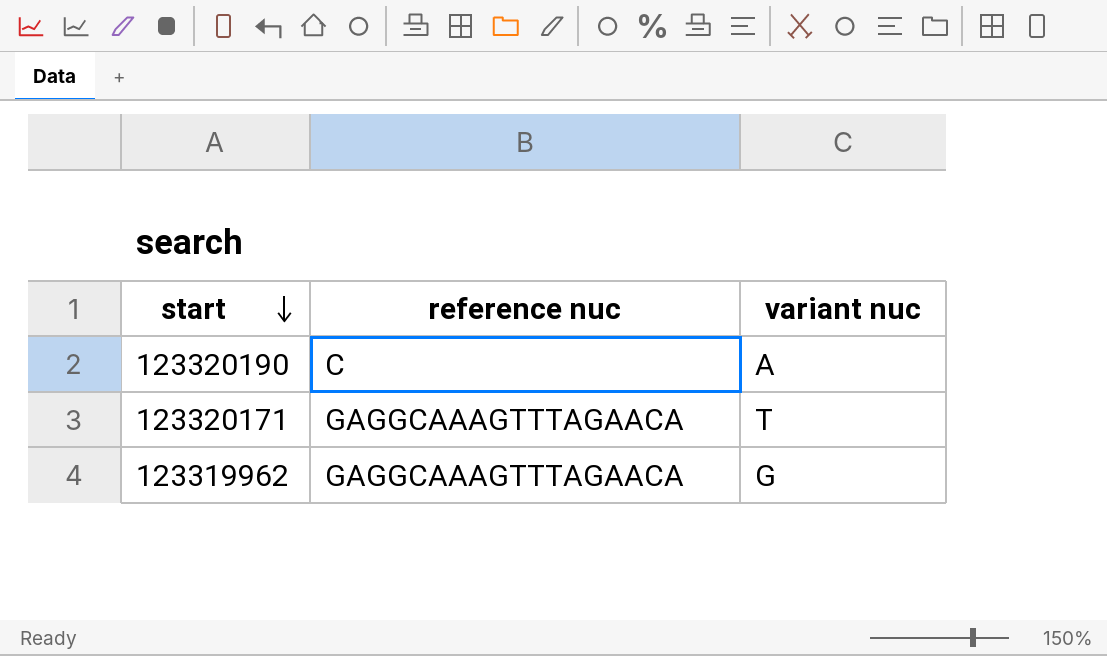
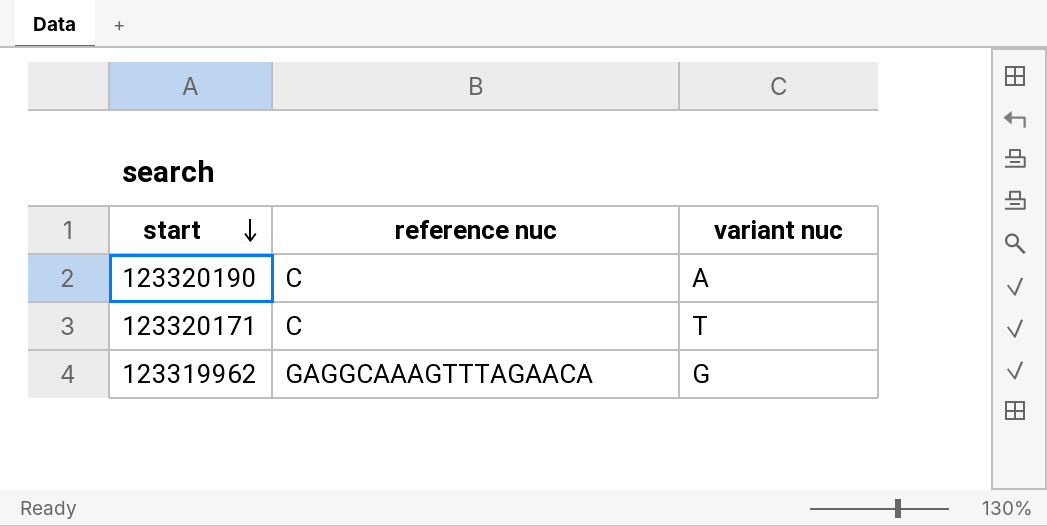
123320171 | reference nuc: GAGGCAAAGTTTAGAACA -> C

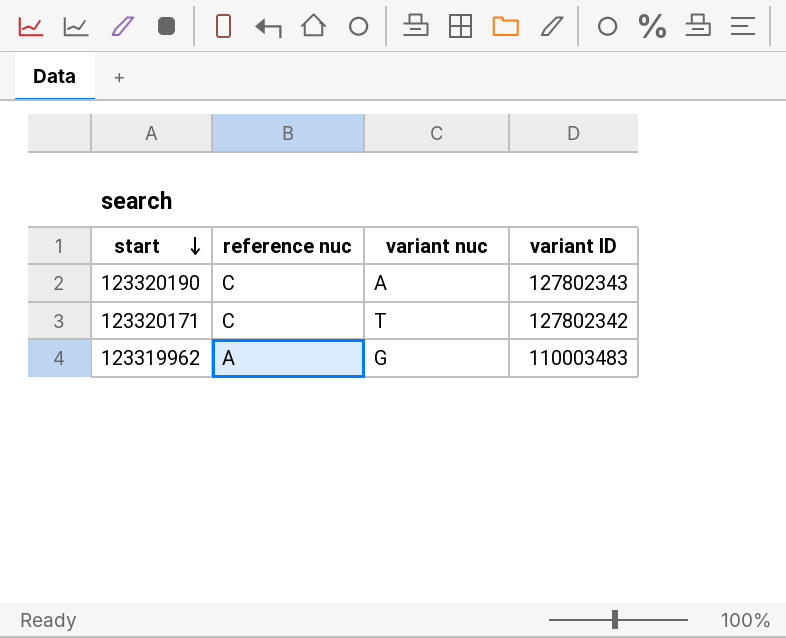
column variant ID | position: none -> 4
123319962 | reference nuc: GAGGCAAAGTTTAGAACA -> A

